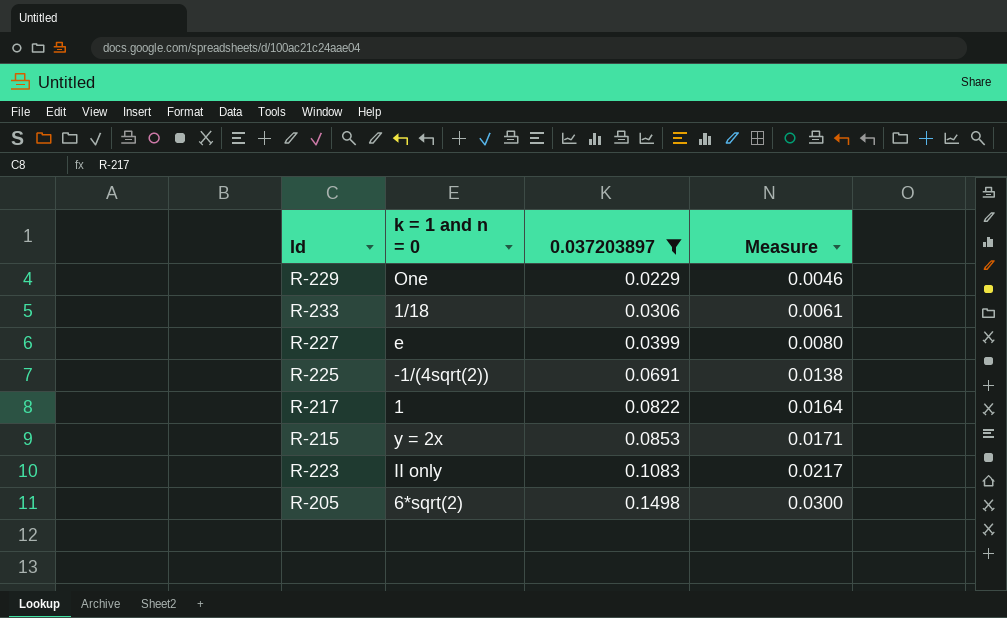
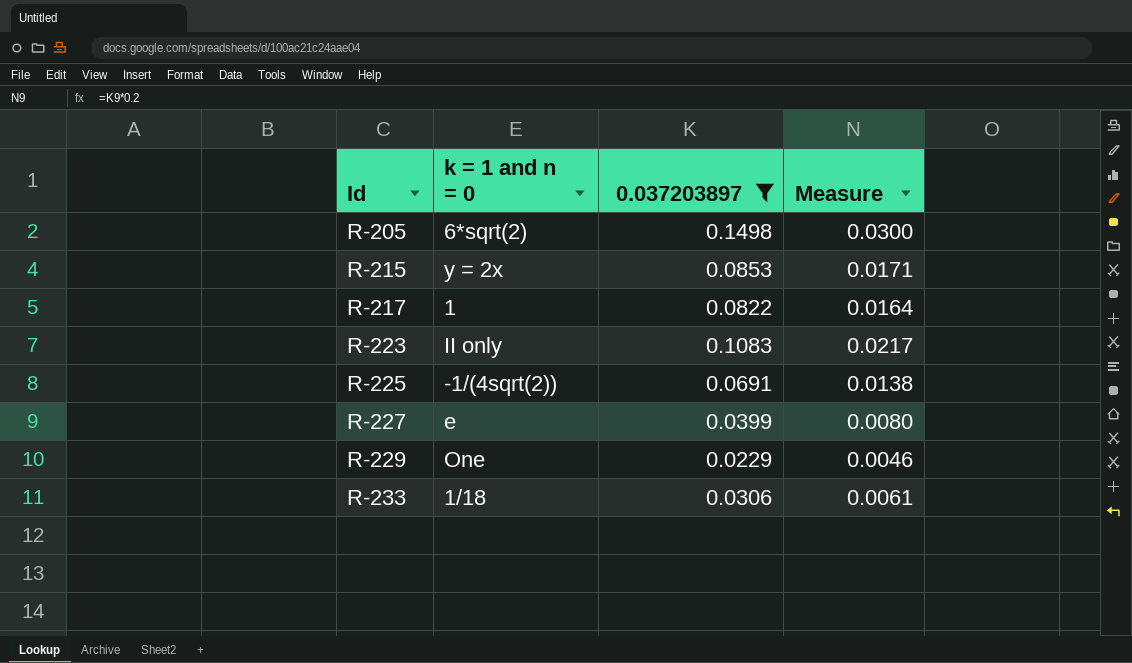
row order: 0.037203897 ascending -> Id ascending

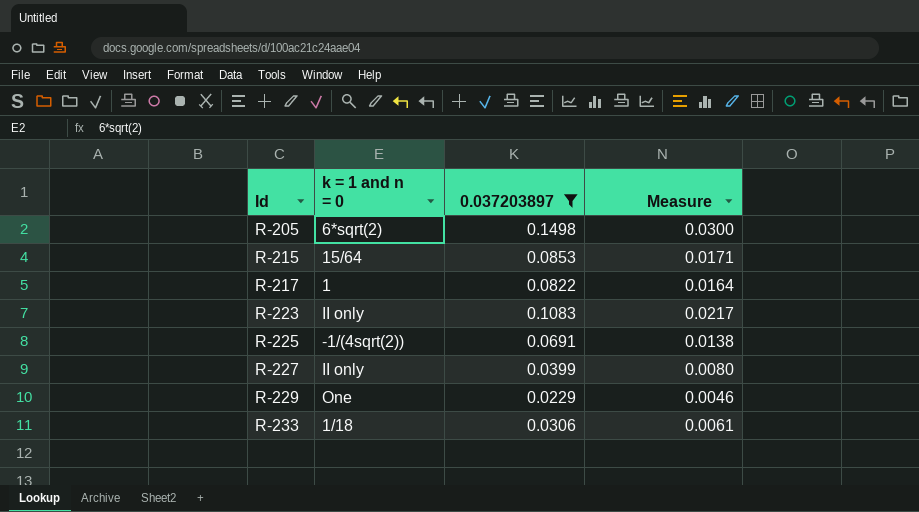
R-215 | k = 1 and n = 0: y = 2x -> 15/64
R-227 | k = 1 and n = 0: e -> II only

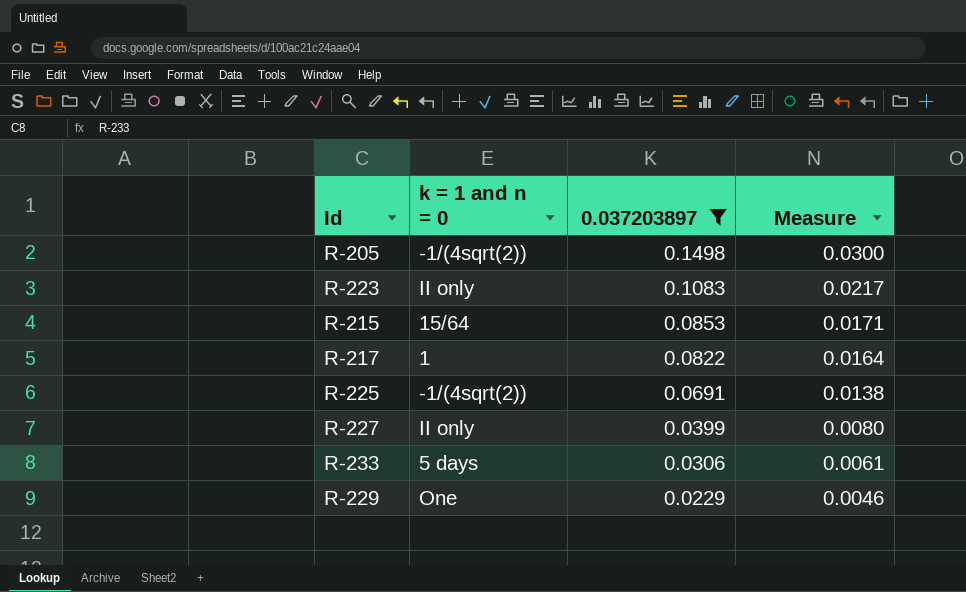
row order: Id ascending -> 0.037203897 descending
R-205 | k = 1 and n = 0: 6*sqrt(2) -> -1/(4sqrt(2))
R-233 | k = 1 and n = 0: 1/18 -> 5 days

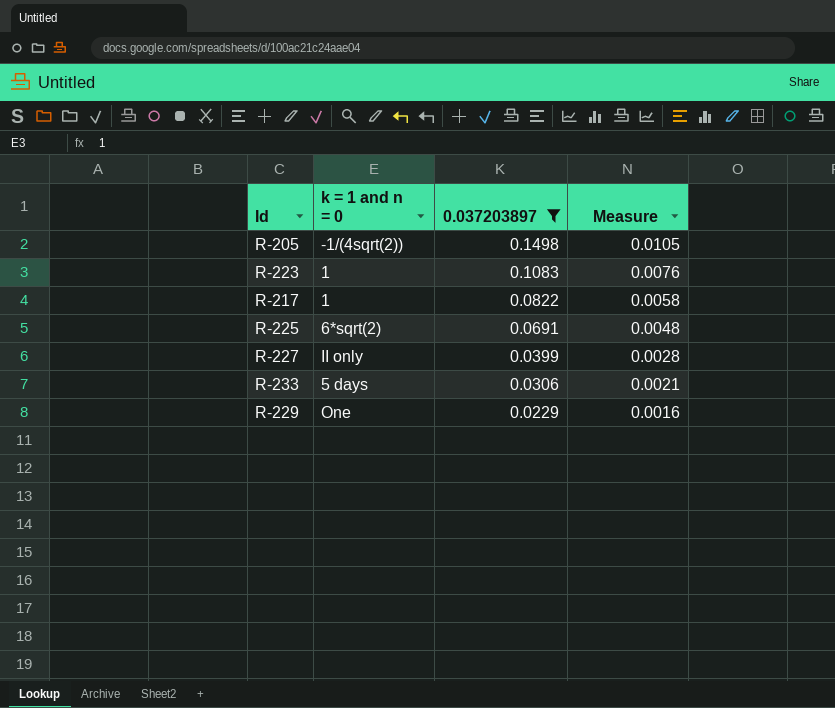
column Measure | formula: [0.037203897] * 0.2 -> [0.037203897] * 0.07
row R-215: 15/64 | 0.0853 | 0.0171 -> none
R-223 | k = 1 and n = 0: II only -> 1
R-225 | k = 1 and n = 0: -1/(4sqrt(2)) -> 6*sqrt(2)

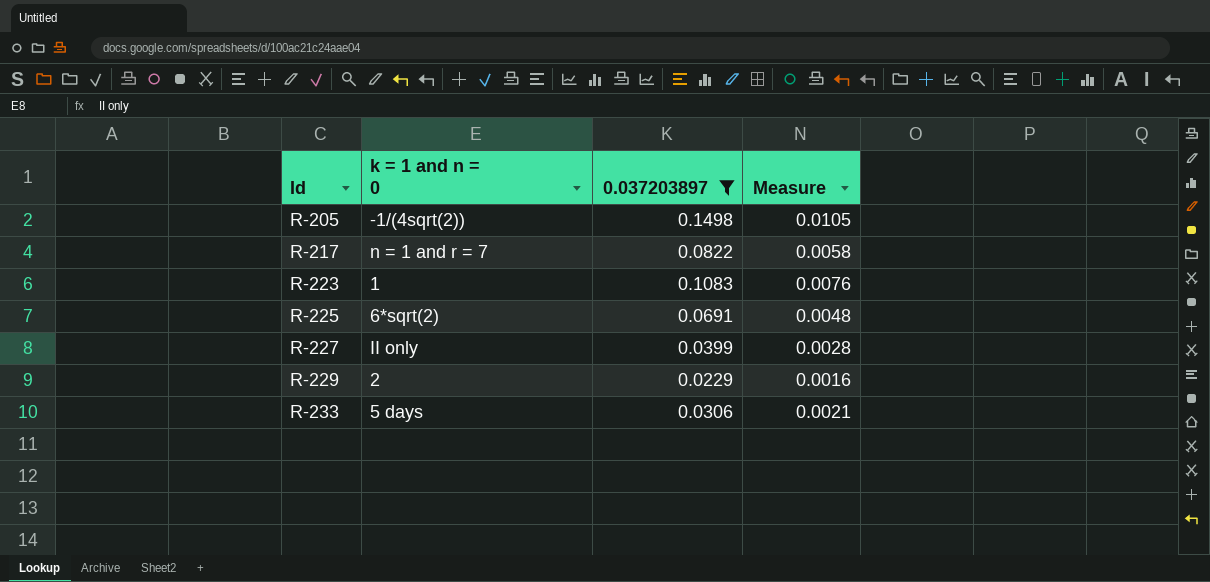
row order: 0.037203897 descending -> Id ascending
R-217 | k = 1 and n = 0: 1 -> n = 1 and r = 7
R-229 | k = 1 and n = 0: One -> 2

